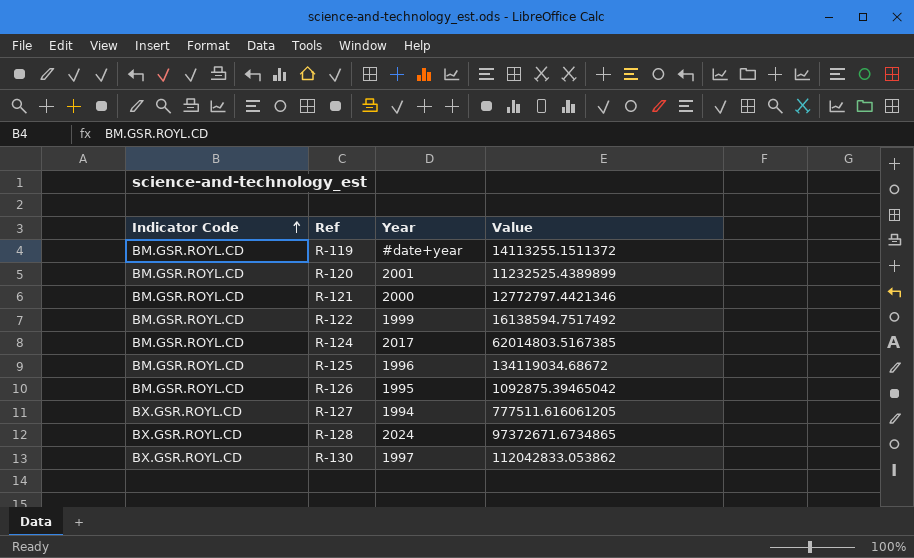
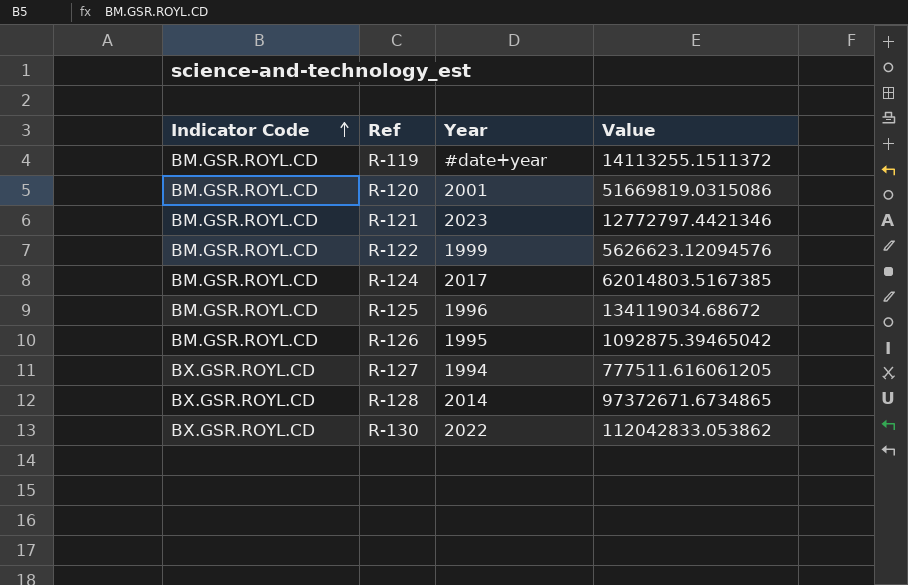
R-120 | Value: 11232525.4389899 -> 51669819.0315086
R-121 | Year: 2000 -> 2023
R-122 | Value: 16138594.7517492 -> 5626623.12094576
R-128 | Year: 2024 -> 2014
R-130 | Year: 1997 -> 2022

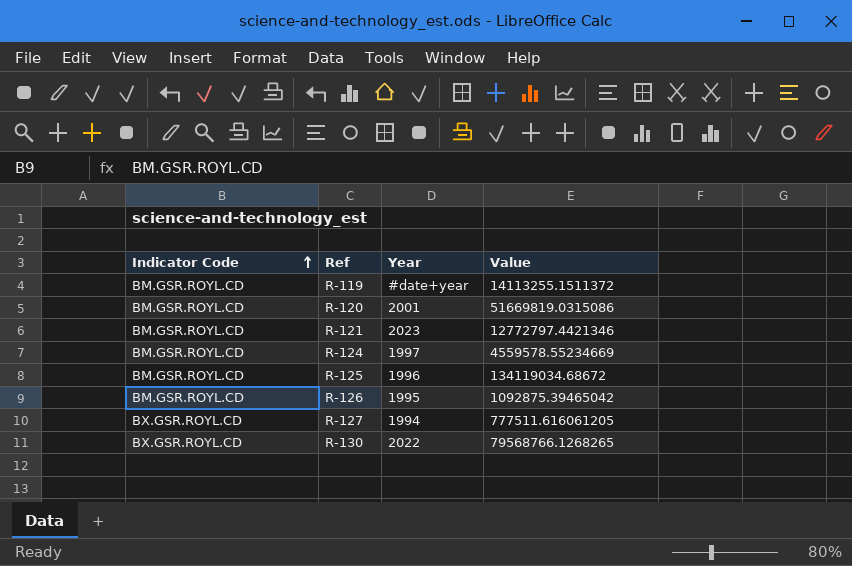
row R-122: BM.GSR.ROYL.CD | 1999 | 5626623.12094576 -> none
row R-128: BX.GSR.ROYL.CD | 2014 | 97372671.6734865 -> none
R-124 | Year: 2017 -> 1997
R-124 | Value: 62014803.5167385 -> 4559578.55234669
R-130 | Value: 112042833.053862 -> 79568766.1268265

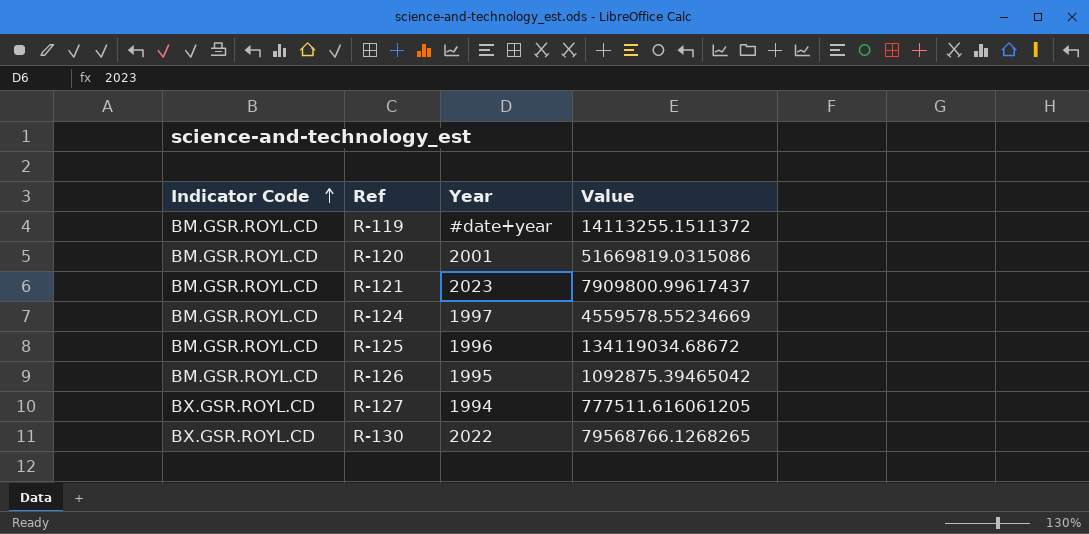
R-121 | Value: 12772797.4421346 -> 7909800.99617437

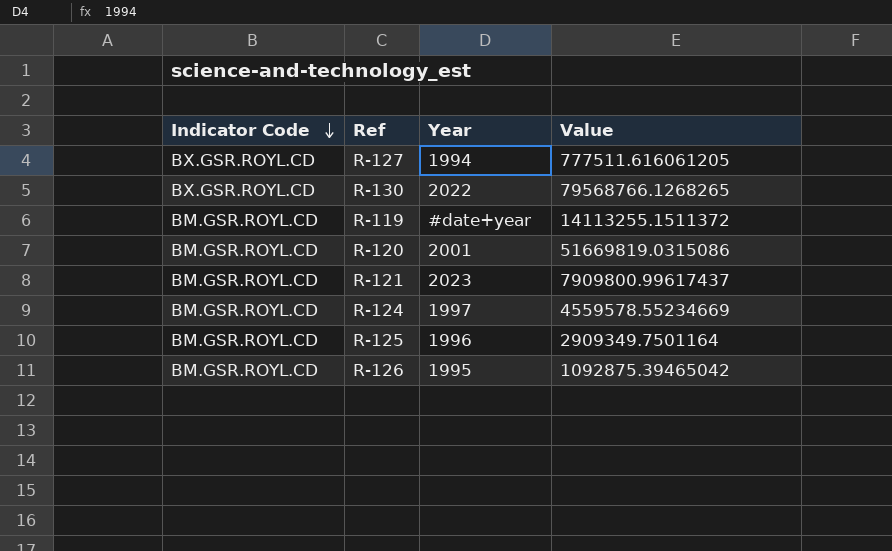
row order: Indicator Code ascending -> Indicator Code descending
R-125 | Value: 134119034.68672 -> 2909349.7501164

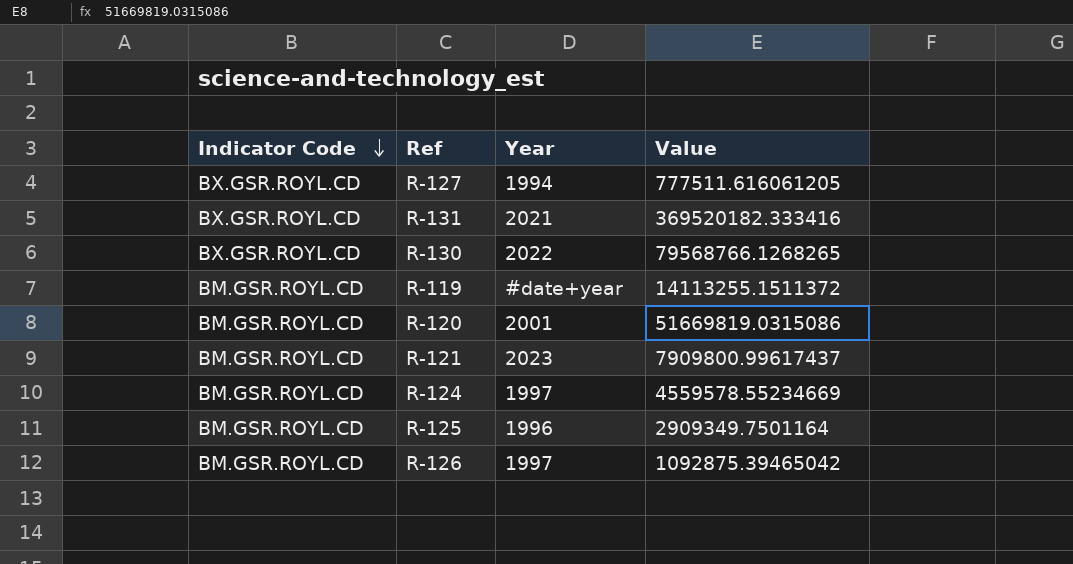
row R-131: none -> BX.GSR.ROYL.CD | 2021 | 369520182.333416
R-126 | Year: 1995 -> 1997

